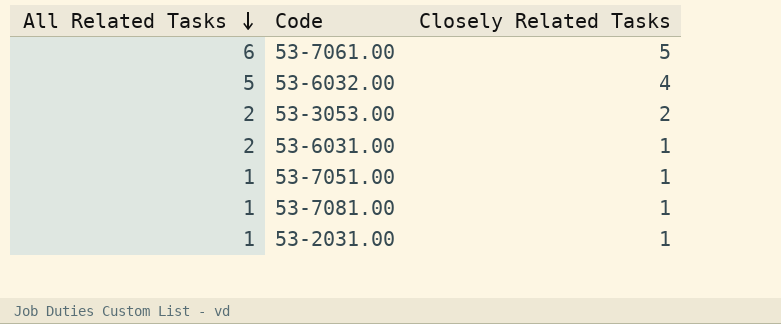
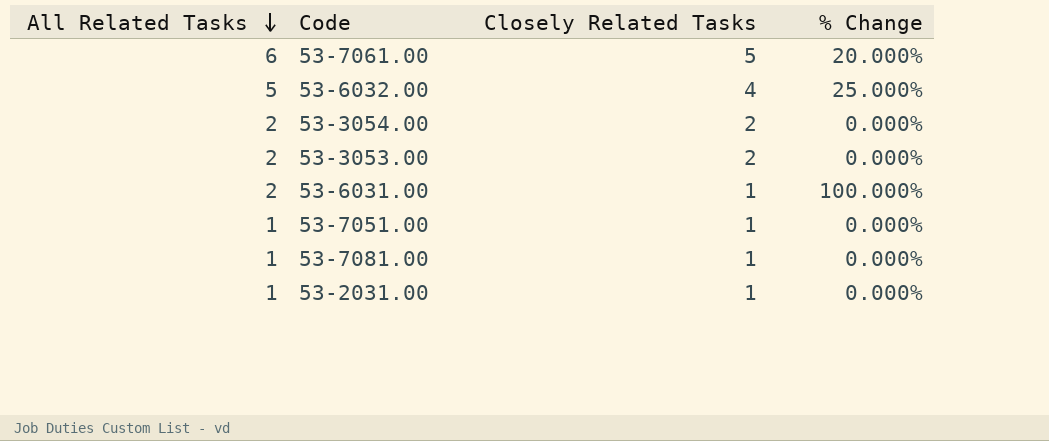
column % Change | formula: none -> ([All Related Tasks] - [Closely Related Tasks]) / [Closely Related Tasks]
row 53-3054.00: none -> 2 | 2 | 0.000%

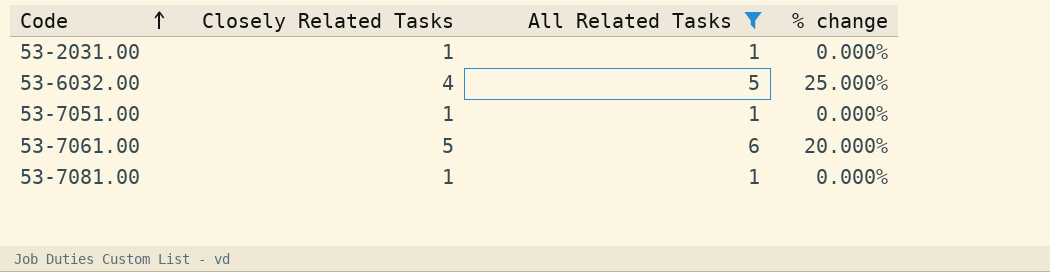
filter: none -> All Related Tasks != 2
row order: All Related Tasks descending -> Code ascending
column All Related Tasks | position: 1 -> 3
column name: % Change -> % change

